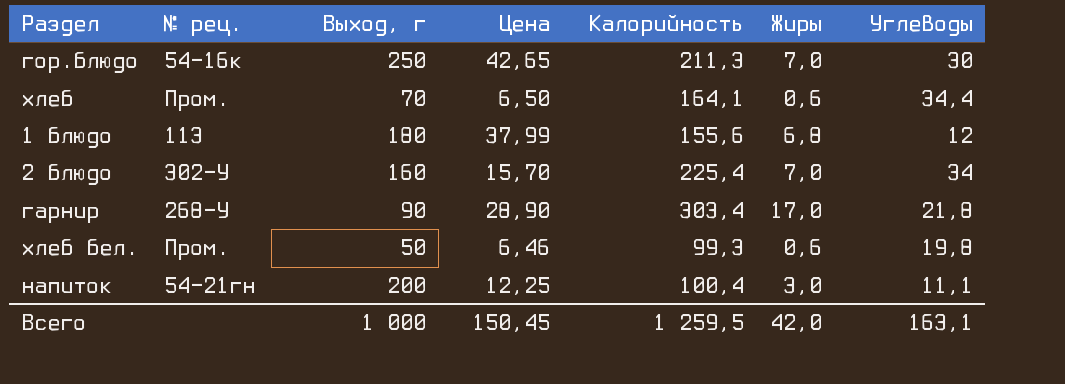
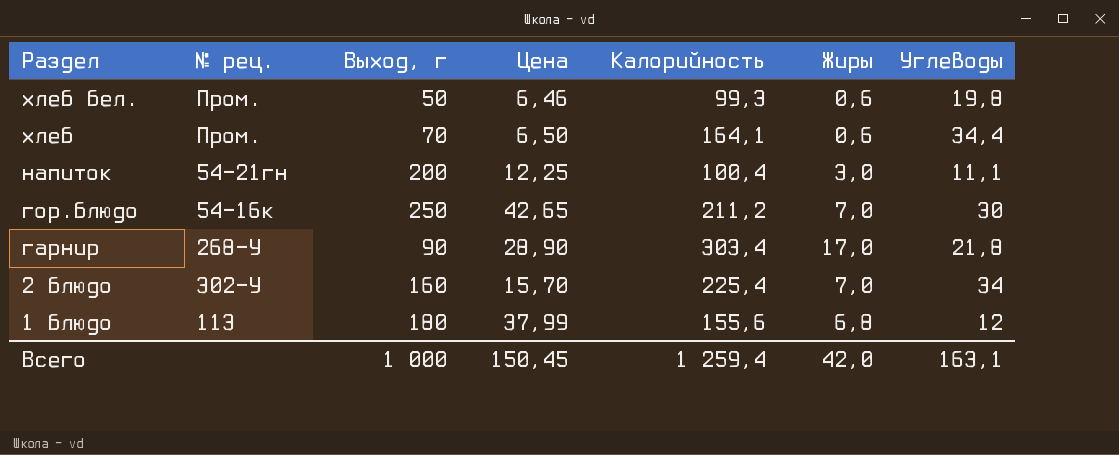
row order: none -> Раздел descending
гор.блюдо | Калорийность: 211,3 -> 211,2
Всего | Калорийность: 1 259,5 -> 1 259,4

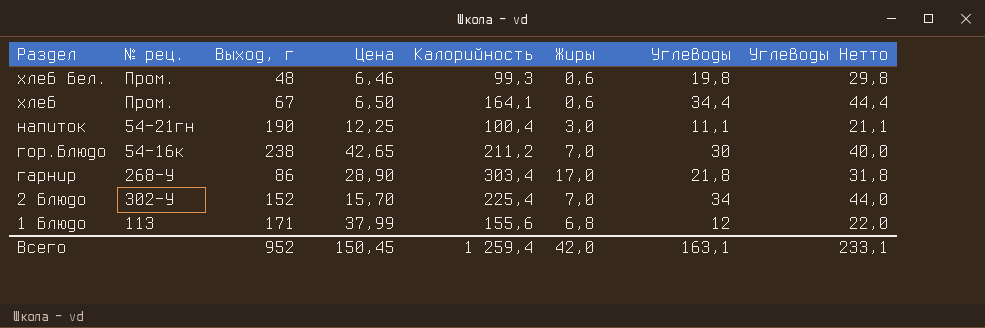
column Углеводы Нетто | formula: none -> [Углеводы] + 10
хлеб бел. | Выход, г: 50 -> 48
хлеб | Выход, г: 70 -> 67
напиток | Выход, г: 200 -> 190
гор.блюдо | Выход, г: 250 -> 238
гарнир | Выход, г: 90 -> 86
2 блюдо | Выход, г: 160 -> 152
1 блюдо | Выход, г: 180 -> 171
Всего | Выход, г: 1 000 -> 952

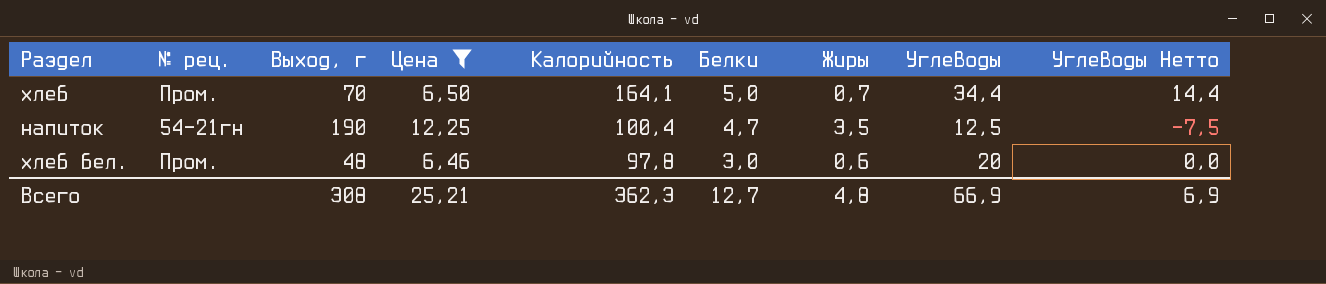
filter: none -> Цена <= 12,25
row order: Раздел descending -> Калорийность descending
column Белки | position: none -> 6
column Углеводы Нетто | formula: [Углеводы] + 10 -> [Углеводы] - 20
хлеб | Выход, г: 67 -> 70
хлеб | Жиры: 0,6 -> 0,7
напиток | Жиры: 3,0 -> 3,5
напиток | Углеводы: 11,1 -> 12,5
хлеб бел. | Калорийность: 99,3 -> 97,8
хлеб бел. | Углеводы: 19,8 -> 20
Всего | Выход, г: 952 -> 308
Всего | Цена: 150,45 -> 25,21
Всего | Калорийность: 1 259,4 -> 362,3
Всего | Жиры: 42,0 -> 4,8
Всего | Углеводы: 163,1 -> 66,9
Всего | Углеводы Нетто: 233,1 -> 6,9

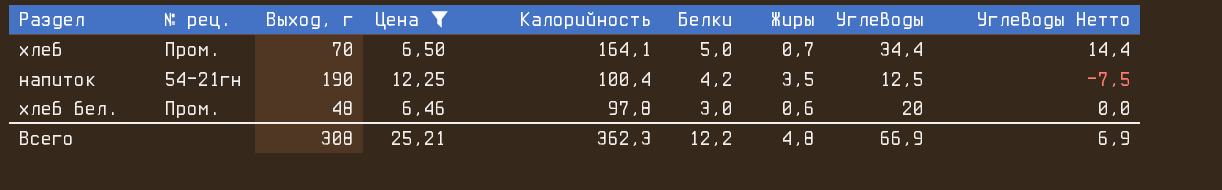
напиток | Белки: 4,7 -> 4,2
Всего | Белки: 12,7 -> 12,2

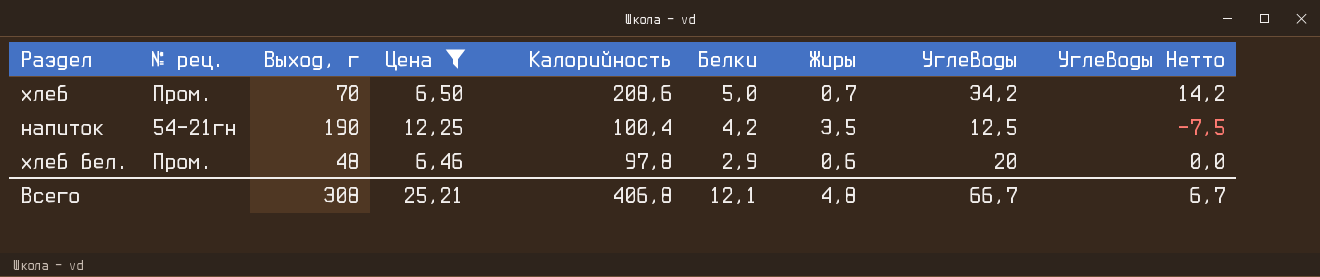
хлеб | Калорийность: 164,1 -> 208,6
хлеб | Углеводы: 34,4 -> 34,2
хлеб | Углеводы Нетто: 14,4 -> 14,2
хлеб бел. | Белки: 3,0 -> 2,9
Всего | Калорийность: 362,3 -> 406,8
Всего | Белки: 12,2 -> 12,1
Всего | Углеводы: 66,9 -> 66,7
Всего | Углеводы Нетто: 6,9 -> 6,7

